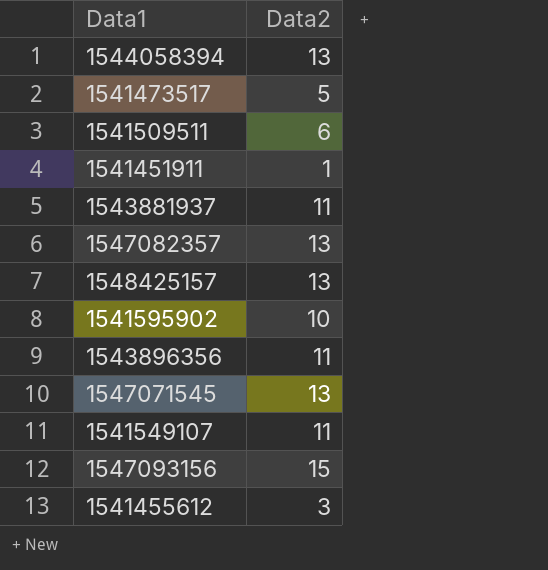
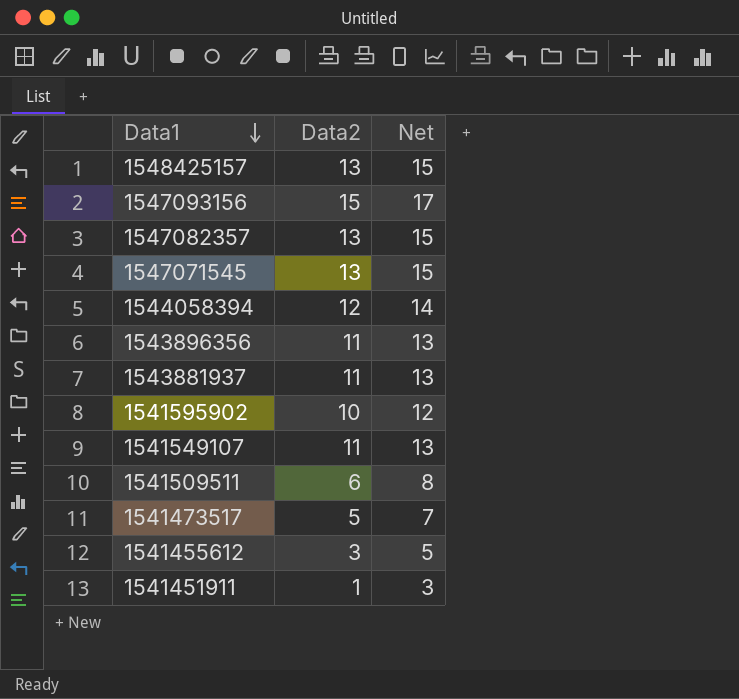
row order: none -> Data1 descending
column Net | formula: none -> [Data2] + 2
1544058394 | Data2: 13 -> 12

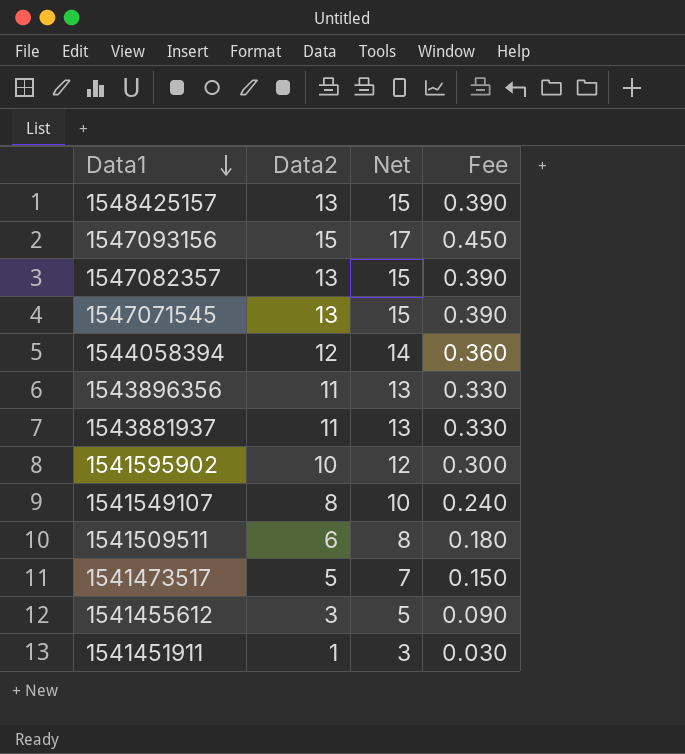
column Fee | formula: none -> [Data2] * 0.03
1541549107 | Data2: 11 -> 8
1541549107 | Net: 13 -> 10

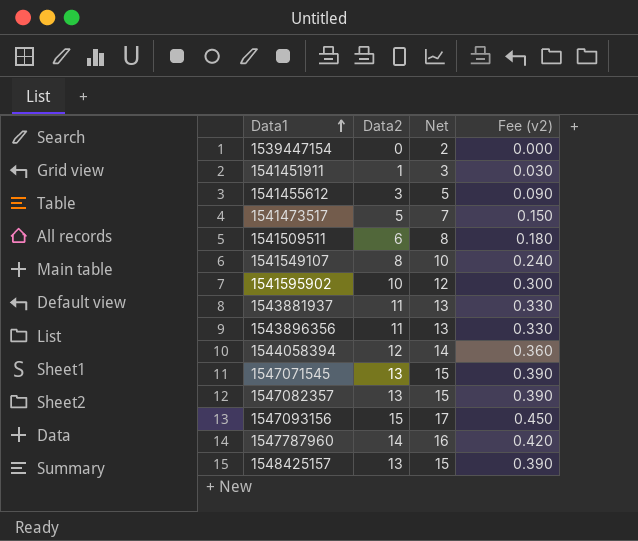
row order: Data1 descending -> Data1 ascending
column name: Fee -> Fee (v2)
row 1539447154: none -> 0 | 2 | 0.000
row 1547787960: none -> 14 | 16 | 0.420

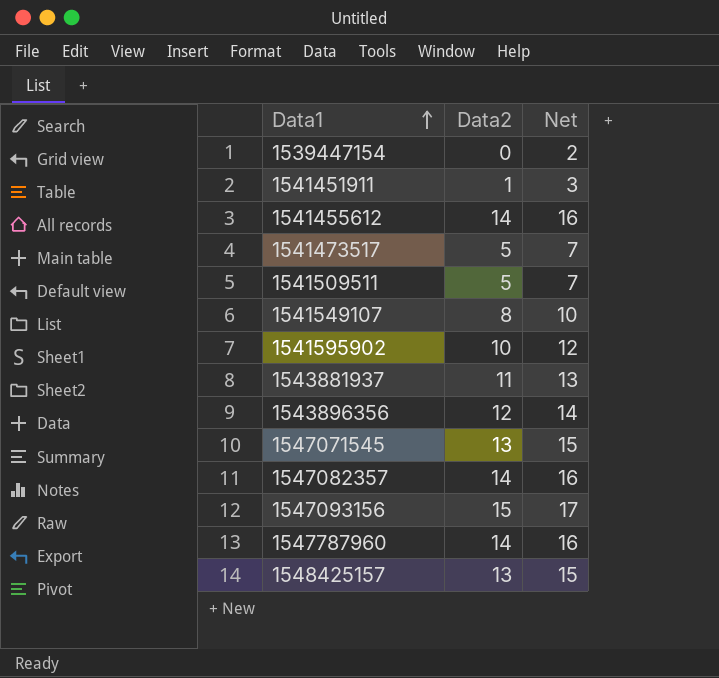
column Fee (v2) | formula: [Data2] * 0.03 -> none
row 1544058394: 12 | 14 | 0.360 -> none
1541455612 | Data2: 3 -> 14
1541455612 | Net: 5 -> 16
1541509511 | Data2: 6 -> 5
1541509511 | Net: 8 -> 7
1543896356 | Data2: 11 -> 12
1543896356 | Net: 13 -> 14
1547082357 | Data2: 13 -> 14
1547082357 | Net: 15 -> 16

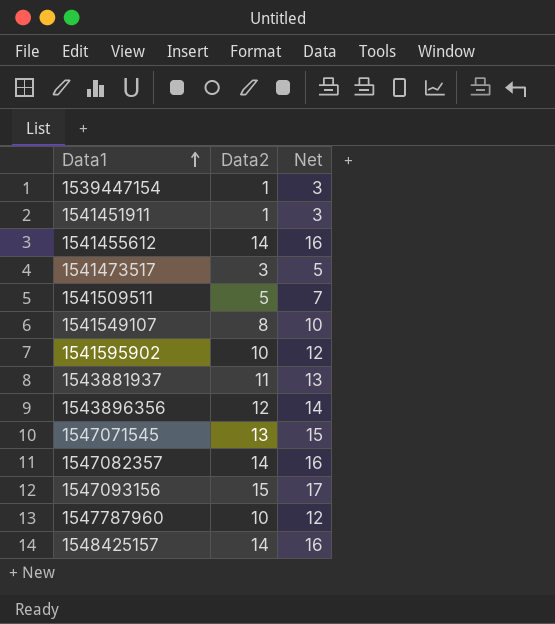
1539447154 | Data2: 0 -> 1
1539447154 | Net: 2 -> 3
1541473517 | Data2: 5 -> 3
1541473517 | Net: 7 -> 5
1547787960 | Data2: 14 -> 10
1547787960 | Net: 16 -> 12
1548425157 | Data2: 13 -> 14
1548425157 | Net: 15 -> 16

